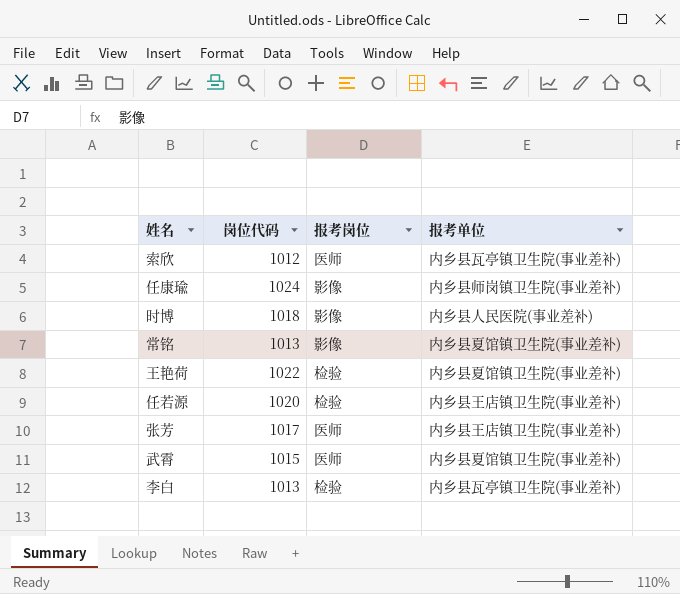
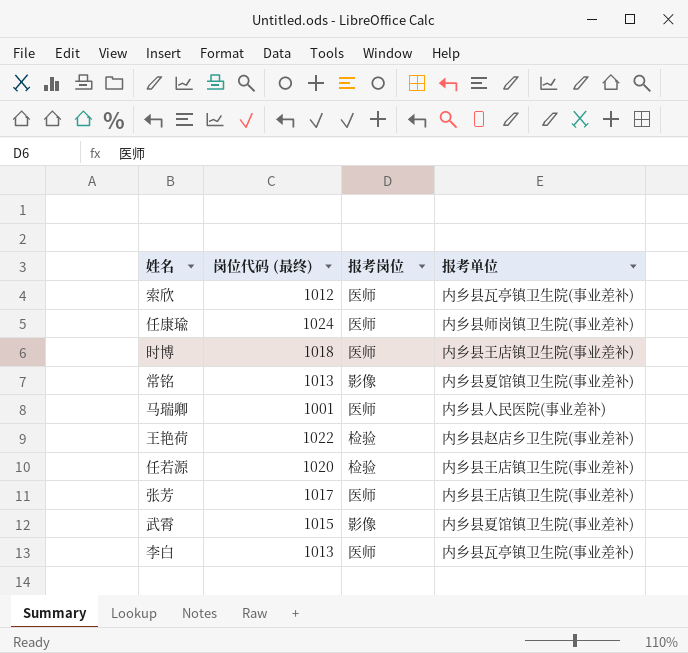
column name: 岗位代码 -> 岗位代码 (最终)
任康瑜 | 报考岗位: 影像 -> 医师
时博 | 报考岗位: 影像 -> 医师
时博 | 报考单位: 内乡县人民医院(事业差补) -> 内乡县王店镇卫生院(事业差补)
row 马瑞卿: none -> 1001 | 医师 | 内乡县人民医院(事业差补)
王艳荷 | 报考单位: 内乡县夏馆镇卫生院(事业差补) -> 内乡县赵店乡卫生院(事业差补)
武霄 | 报考岗位: 医师 -> 影像
李白 | 报考岗位: 检验 -> 医师

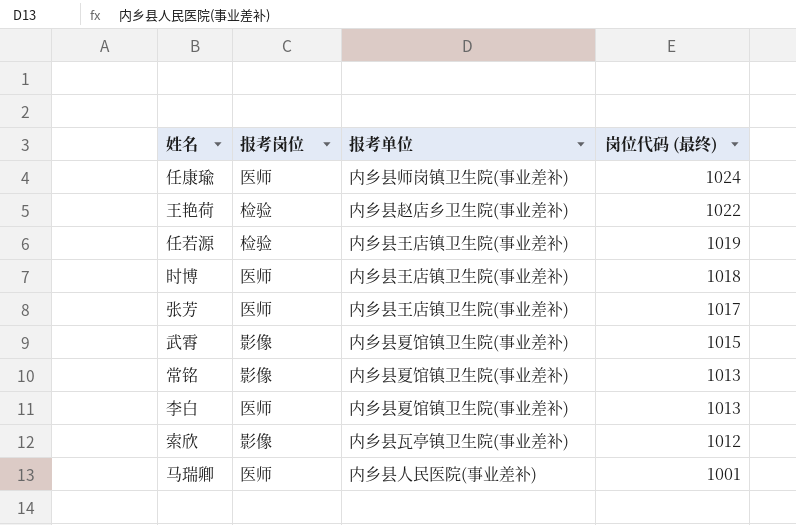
row order: none -> 岗位代码 (最终) descending
column 岗位代码 (最终) | position: 2 -> 4
任若源 | 岗位代码 (最终): 1020 -> 1019
李白 | 报考单位: 内乡县瓦亭镇卫生院(事业差补) -> 内乡县夏馆镇卫生院(事业差补)
索欣 | 报考岗位: 医师 -> 影像

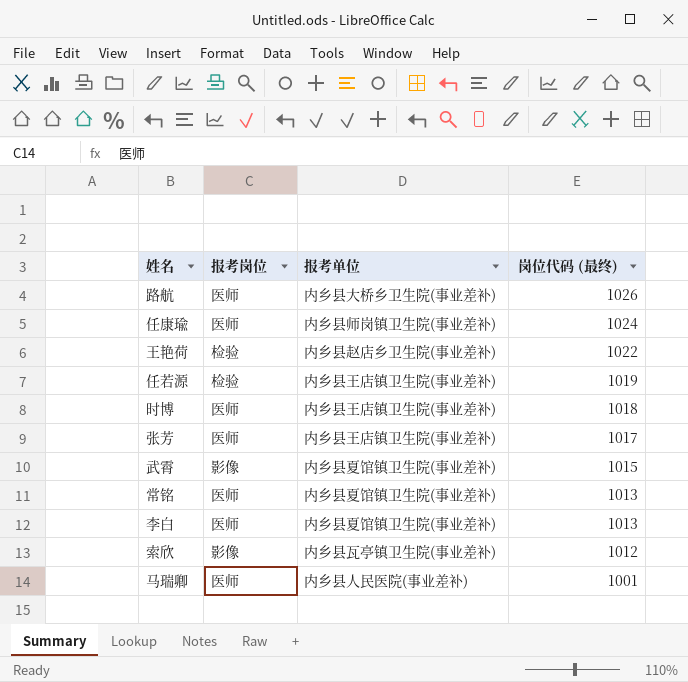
row 路航: none -> 医师 | 内乡县大桥乡卫生院(事业差补) | 1026
常铭 | 报考岗位: 影像 -> 医师

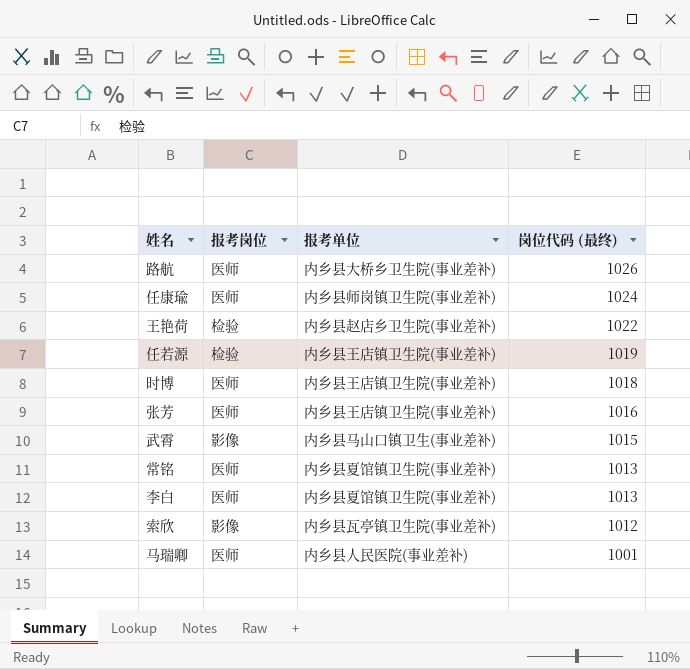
张芳 | 岗位代码 (最终): 1017 -> 1016
武霄 | 报考单位: 内乡县夏馆镇卫生院(事业差补) -> 内乡县马山口镇卫生(事业差补)

